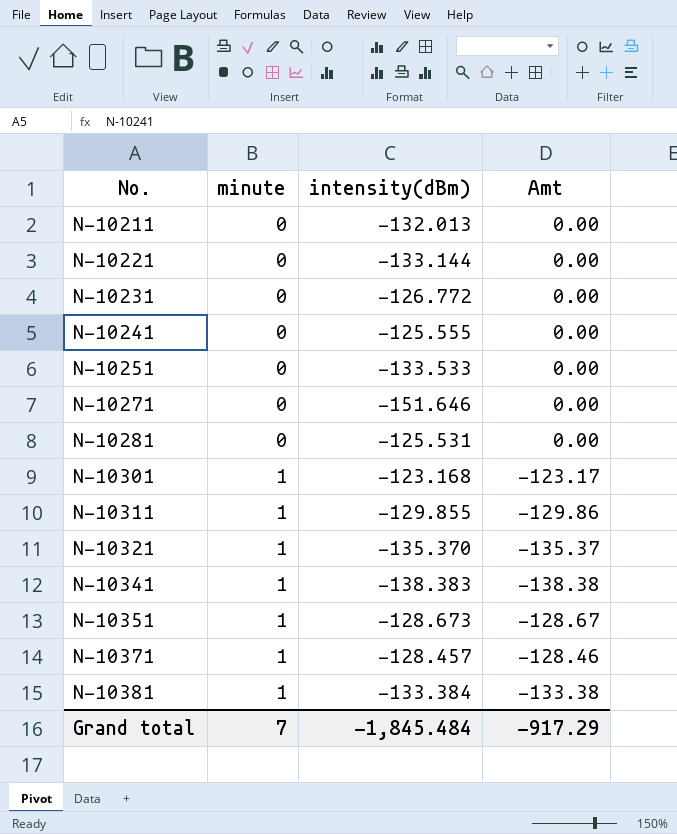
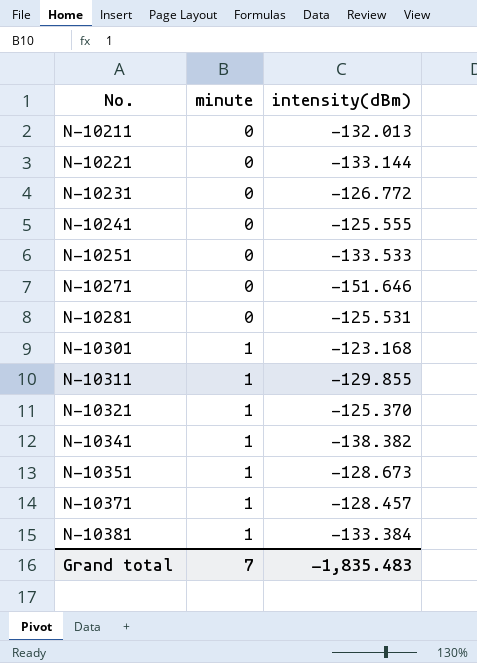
column Amt | formula: [minute] * [intensity(dBm)] -> none
N-10321 | intensity(dBm): -135.370 -> -125.370
N-10341 | intensity(dBm): -138.383 -> -138.382
Grand total | intensity(dBm): -1,845.484 -> -1,835.483

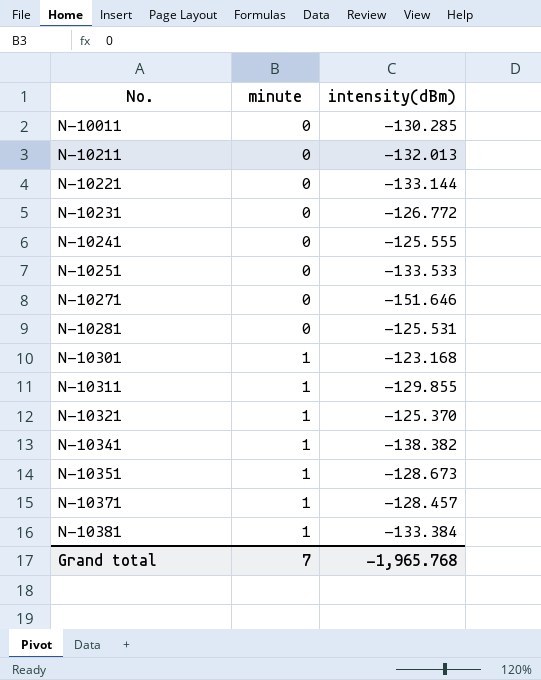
row N-10011: none -> 0 | -130.285
Grand total | intensity(dBm): -1,835.483 -> -1,965.768

